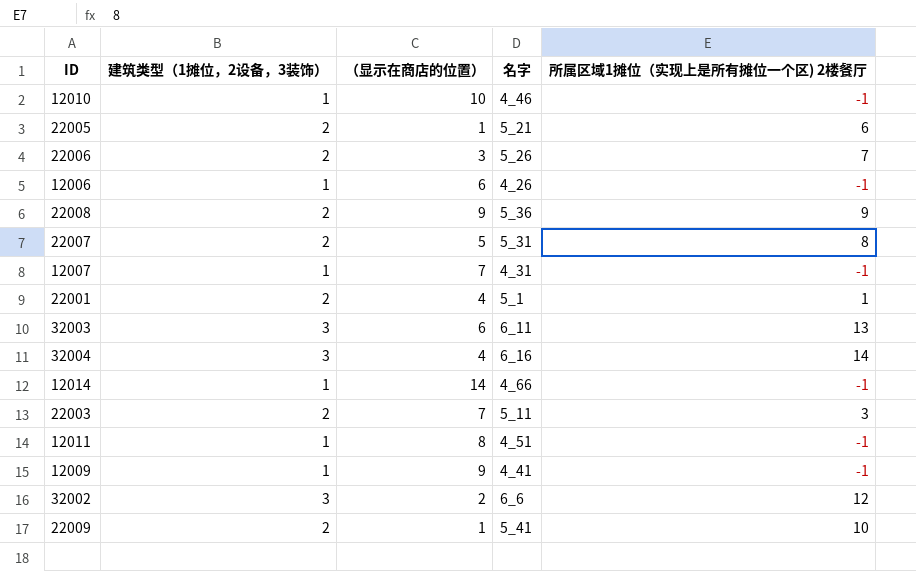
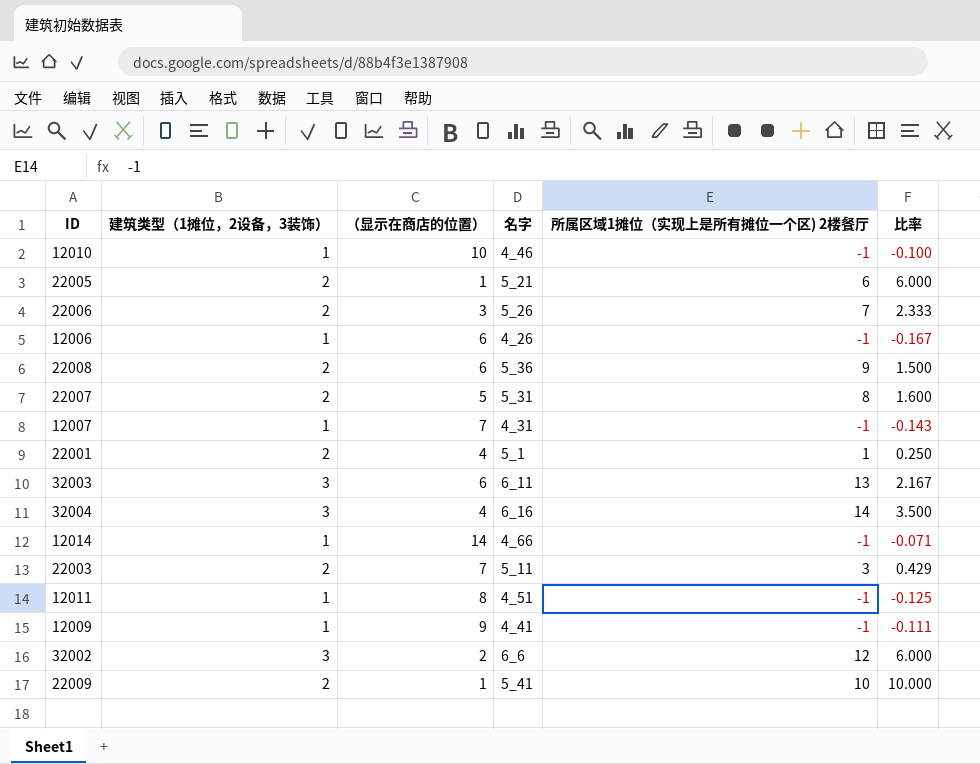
column 比率 | formula: none -> [所属区域1摊位（实现上是所有摊位一个区) 2楼餐厅] / [（显示在商店的位置）]
22008 | （显示在商店的位置）: 9 -> 6

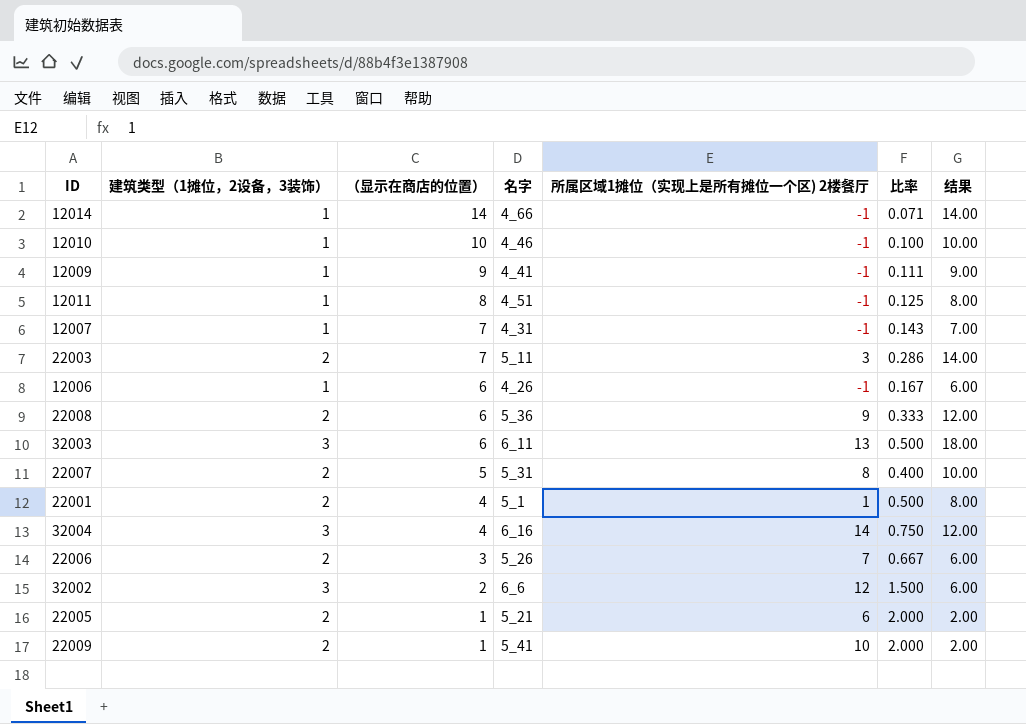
row order: none -> （显示在商店的位置） descending
column 比率 | formula: [所属区域1摊位（实现上是所有摊位一个区) 2楼餐厅] / [（显示在商店的位置）] -> [建筑类型（1摊位，2设备，3装饰）] / [（显示在商店的位置）]
column 结果 | formula: none -> [建筑类型（1摊位，2设备，3装饰）] * [（显示在商店的位置）]

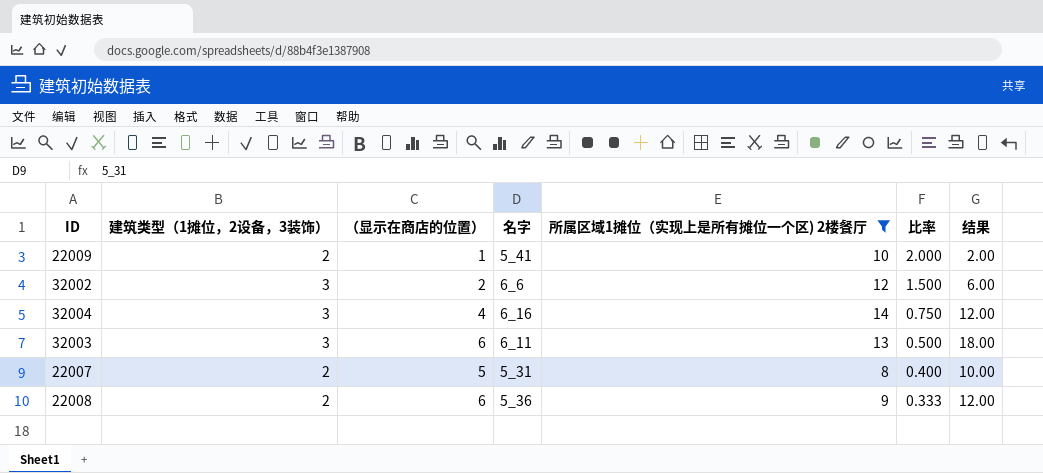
filter: none -> 所属区域1摊位（实现上是所有摊位一个区) 2楼餐厅 >= 8
row order: （显示在商店的位置） descending -> 比率 descending

